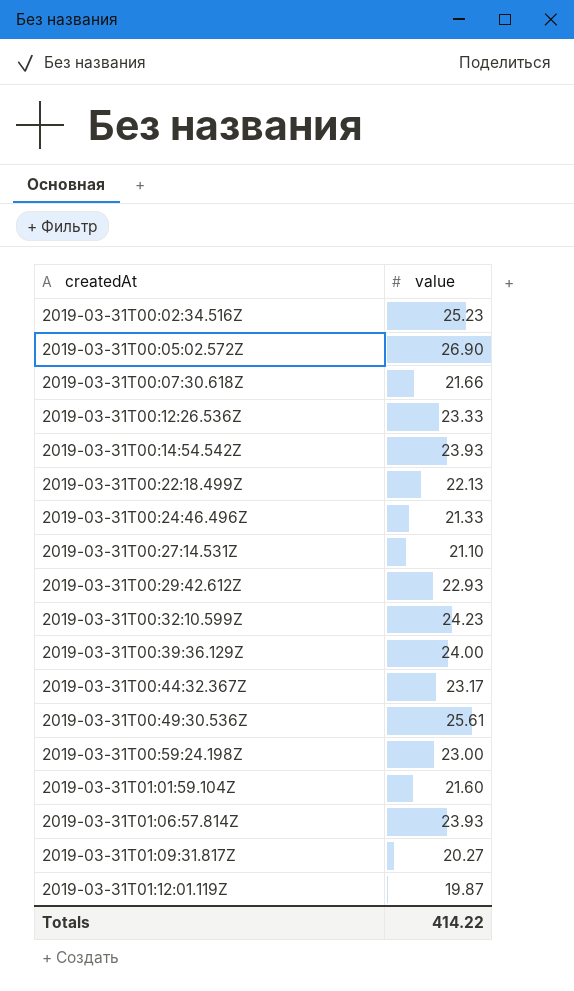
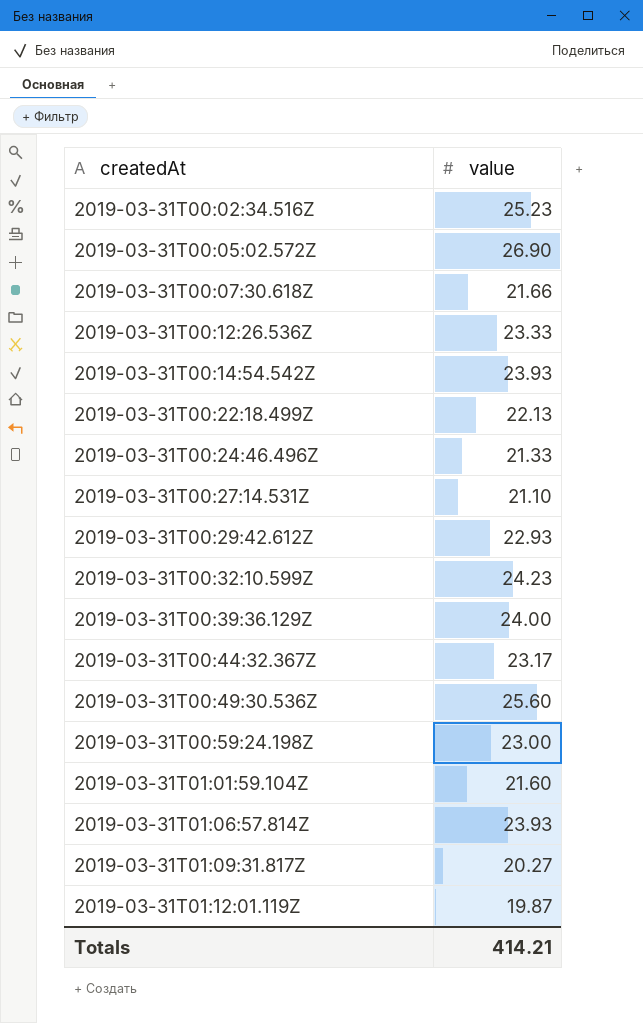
2019-03-31T00:49:30.536Z | value: 25.61 -> 25.60
Totals | value: 414.22 -> 414.21

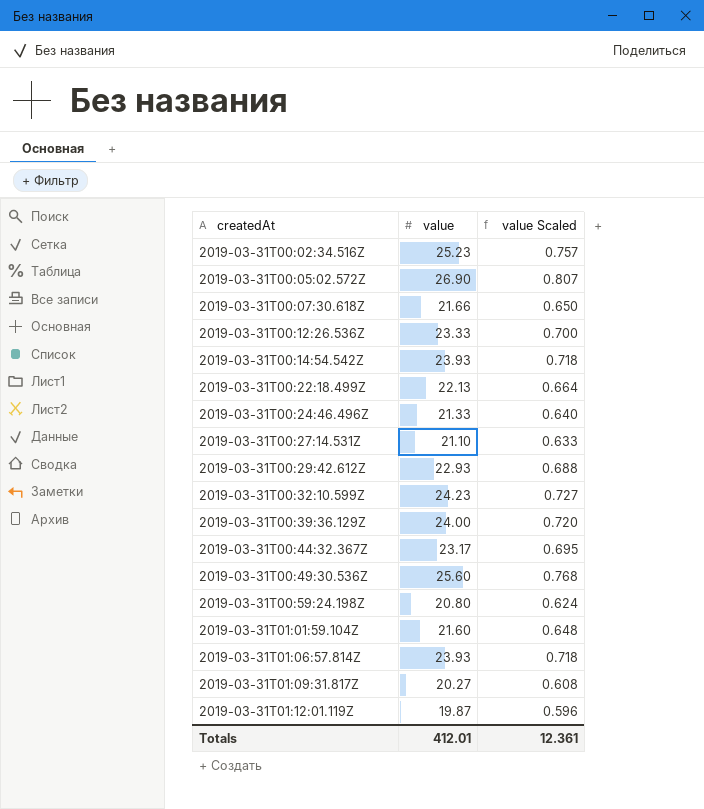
column value Scaled | formula: none -> [value] * 0.03
2019-03-31T00:59:24.198Z | value: 23.00 -> 20.80
Totals | value: 414.21 -> 412.01

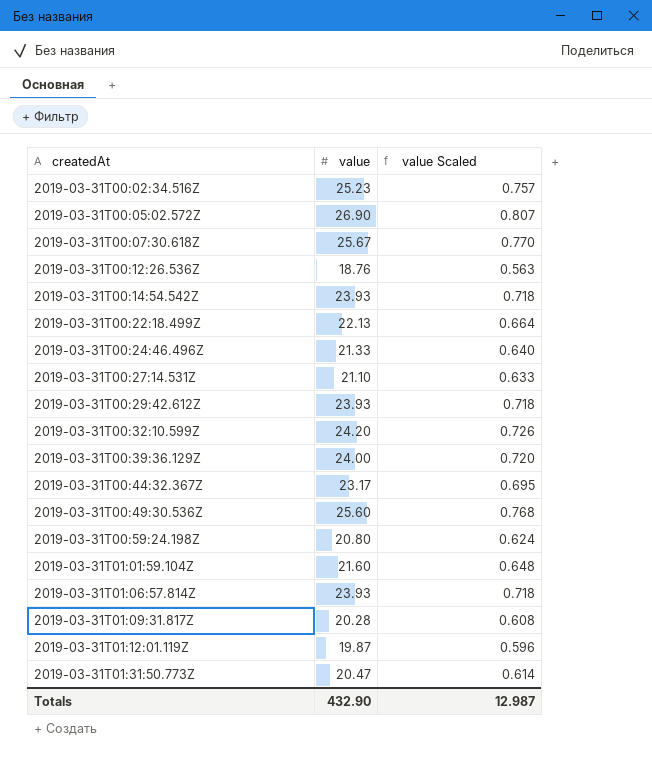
2019-03-31T00:07:30.618Z | value: 21.66 -> 25.67
2019-03-31T00:07:30.618Z | value Scaled: 0.650 -> 0.770
2019-03-31T00:12:26.536Z | value: 23.33 -> 18.76
2019-03-31T00:12:26.536Z | value Scaled: 0.700 -> 0.563
2019-03-31T00:29:42.612Z | value: 22.93 -> 23.93
2019-03-31T00:29:42.612Z | value Scaled: 0.688 -> 0.718
2019-03-31T00:32:10.599Z | value: 24.23 -> 24.20
2019-03-31T00:32:10.599Z | value Scaled: 0.727 -> 0.726
2019-03-31T01:09:31.817Z | value: 20.27 -> 20.28
row 2019-03-31T01:31:50.773Z: none -> 20.47 | 0.614
Totals | value: 412.01 -> 432.90
Totals | value Scaled: 12.361 -> 12.987

